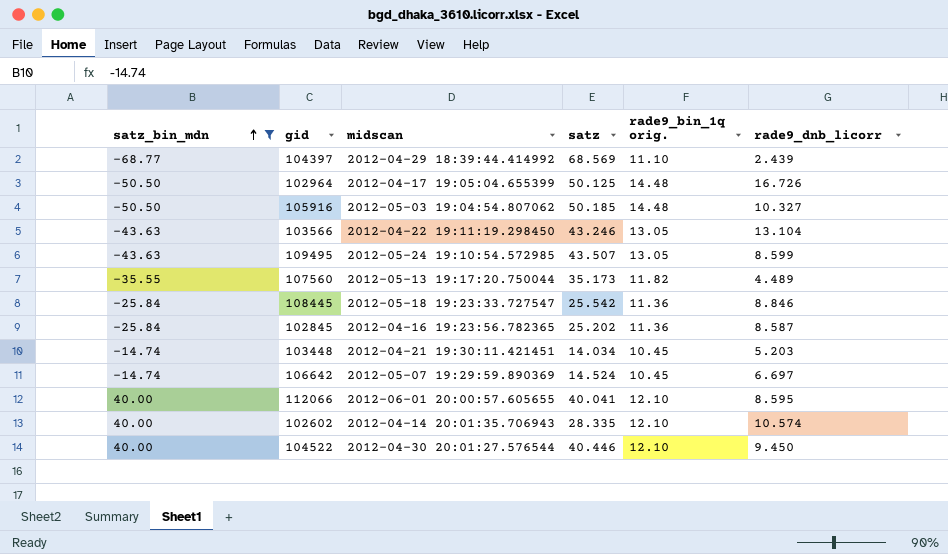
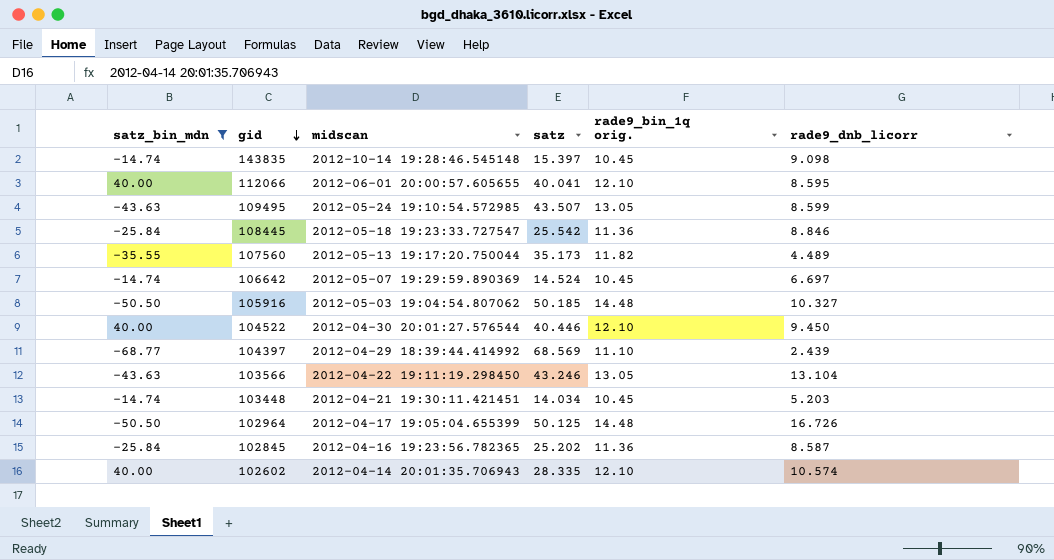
row order: satz_bin_mdn ascending -> gid descending
row 143835: none -> -14.74 | 2012-10-14 19:28:46.545148 | 15.397 | 10.45 | 9.098

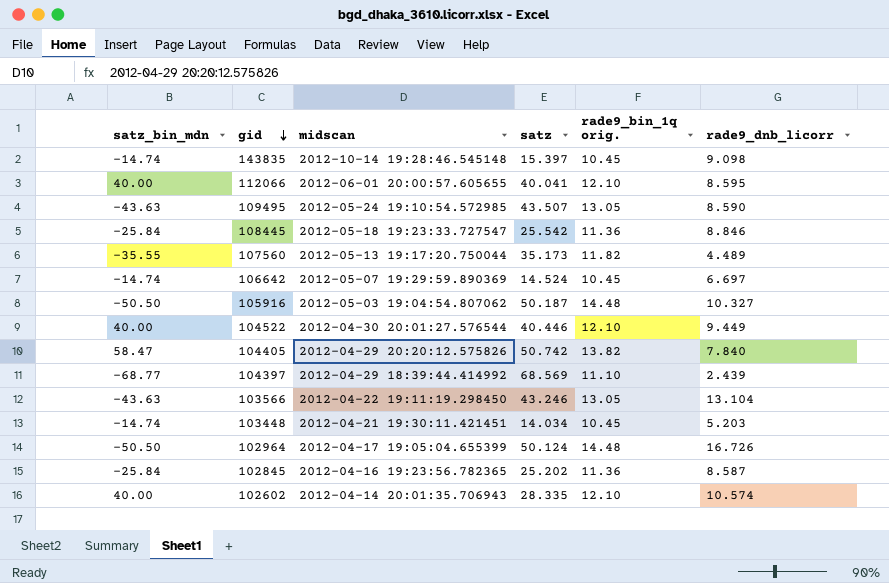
filter: satz_bin_mdn != 58.47 -> none
109495 | rade9_dnb_licorr: 8.599 -> 8.590
105916 | satz: 50.185 -> 50.187
104522 | rade9_dnb_licorr: 9.450 -> 9.449
102964 | satz: 50.125 -> 50.124

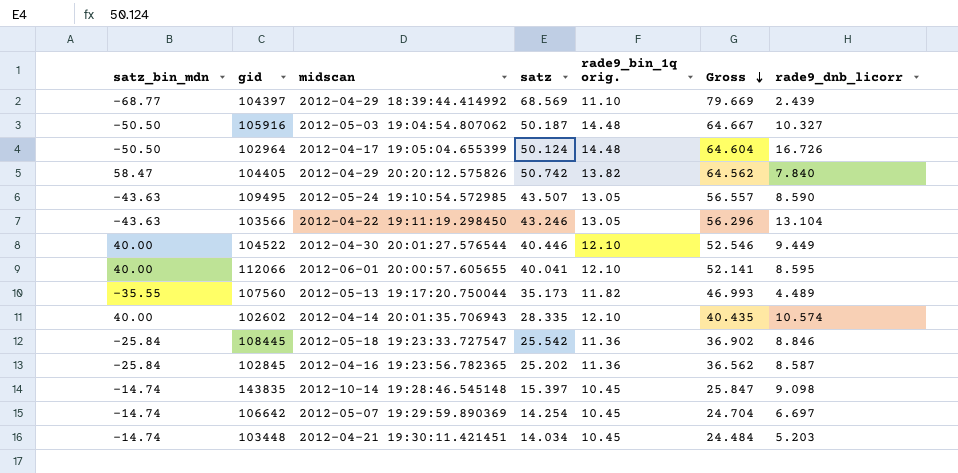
row order: gid descending -> Gross descending
column Gross | formula: none -> [satz] + [rade9_bin_1q orig.]
106642 | satz: 14.524 -> 14.254

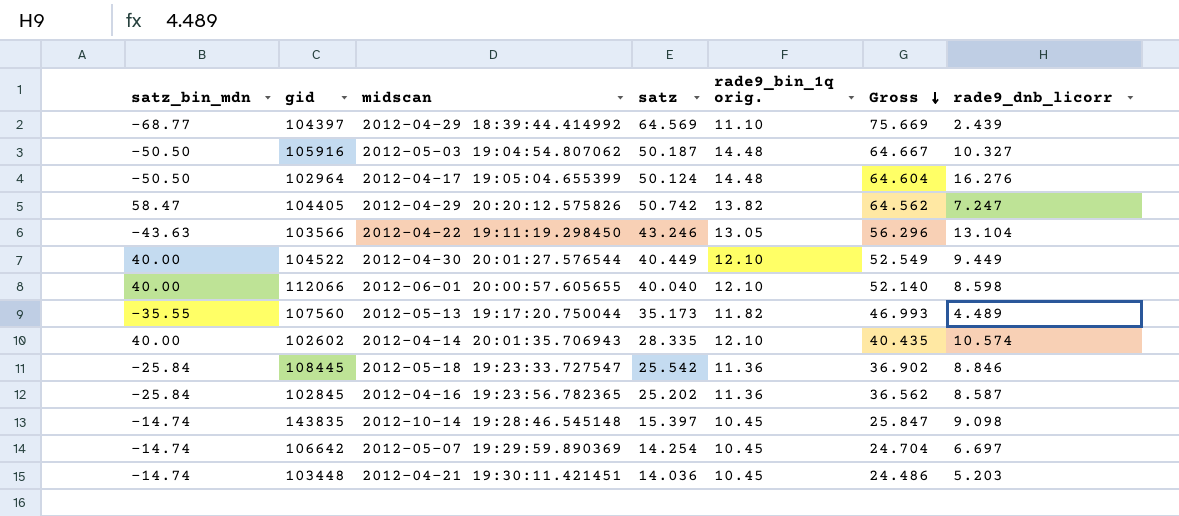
row 109495: -43.63 | 2012-05-24 19:10:54.572985 | 43.507 | 13.05 | 56.557 | 8.590 -> none
104397 | satz: 68.569 -> 64.569
104397 | Gross: 79.669 -> 75.669
102964 | rade9_dnb_licorr: 16.726 -> 16.276
104405 | rade9_dnb_licorr: 7.840 -> 7.247
104522 | satz: 40.446 -> 40.449
104522 | Gross: 52.546 -> 52.549
112066 | satz: 40.041 -> 40.040
112066 | Gross: 52.141 -> 52.140
112066 | rade9_dnb_licorr: 8.595 -> 8.598
103448 | satz: 14.034 -> 14.036
103448 | Gross: 24.484 -> 24.486

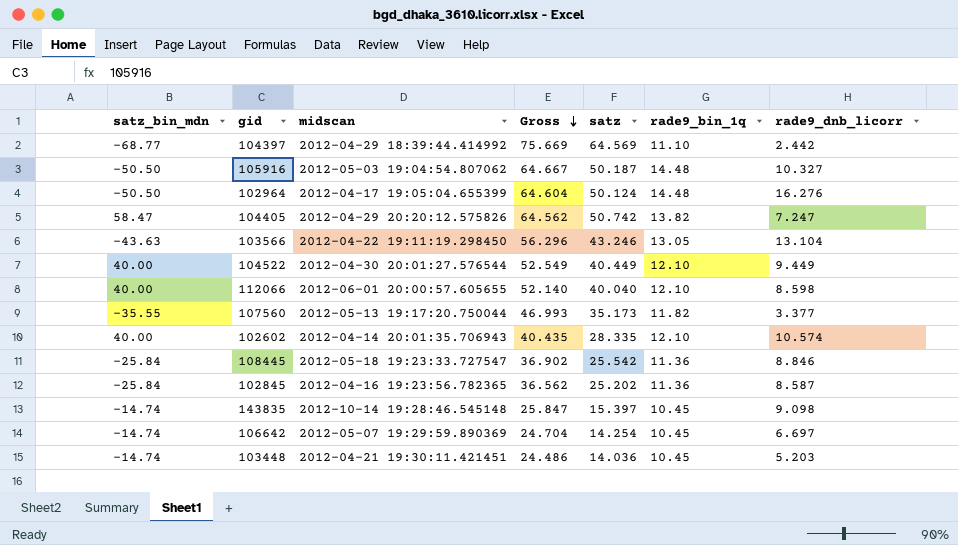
column Gross | position: 6 -> 4
column name: rade9_bin_1q orig. -> rade9_bin_1q
104397 | rade9_dnb_licorr: 2.439 -> 2.442
107560 | rade9_dnb_licorr: 4.489 -> 3.377

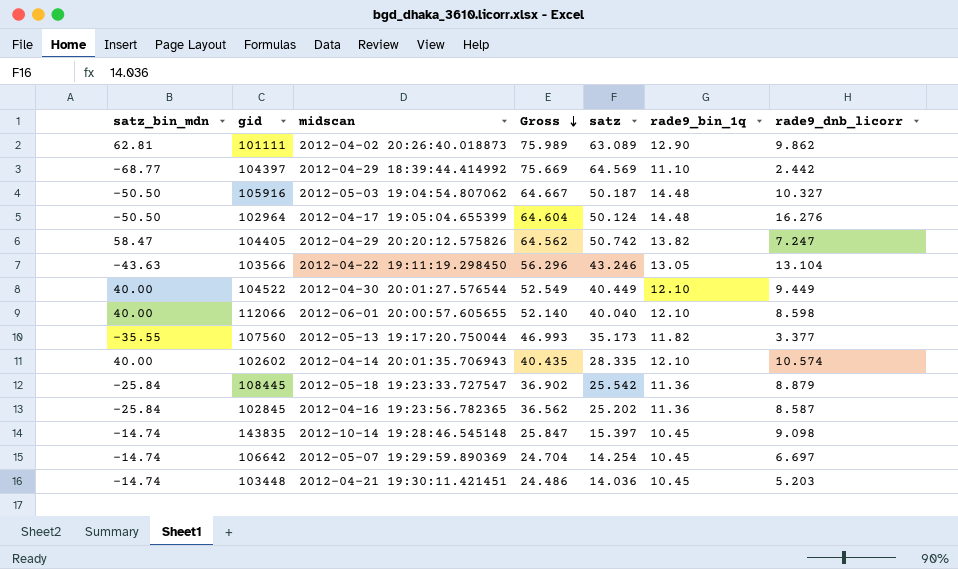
row 101111: none -> 62.81 | 2012-04-02 20:26:40.018873 | 75.989 | 63.089 | 12.90 | 9.862
108445 | rade9_dnb_licorr: 8.846 -> 8.879

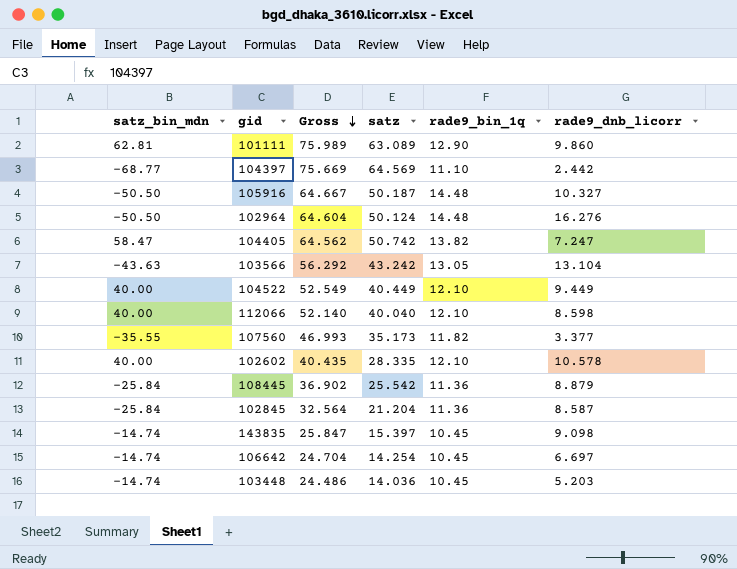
column midscan | position: 3 -> none
101111 | rade9_dnb_licorr: 9.862 -> 9.860
103566 | Gross: 56.296 -> 56.292
103566 | satz: 43.246 -> 43.242
102602 | rade9_dnb_licorr: 10.574 -> 10.578
102845 | Gross: 36.562 -> 32.564
102845 | satz: 25.202 -> 21.204

